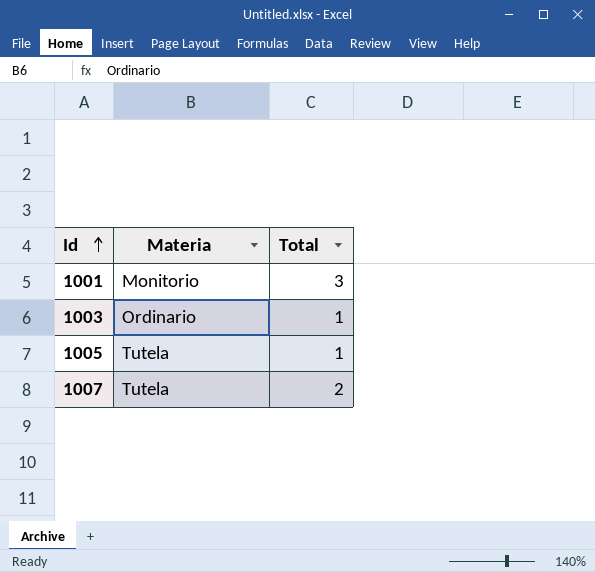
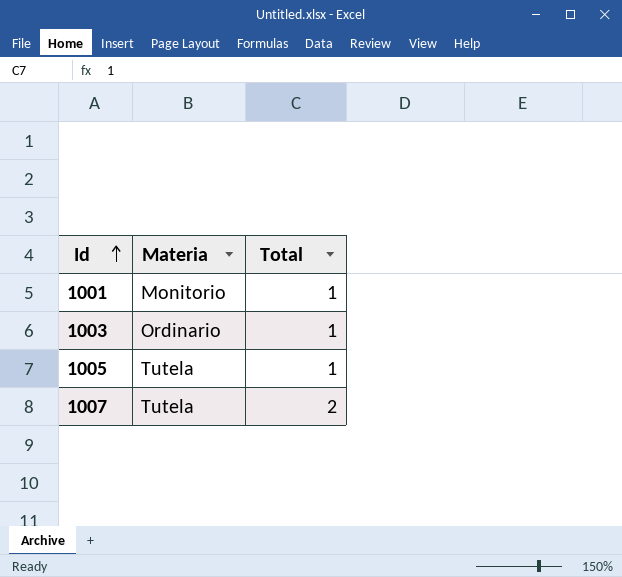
1001 | Total: 3 -> 1

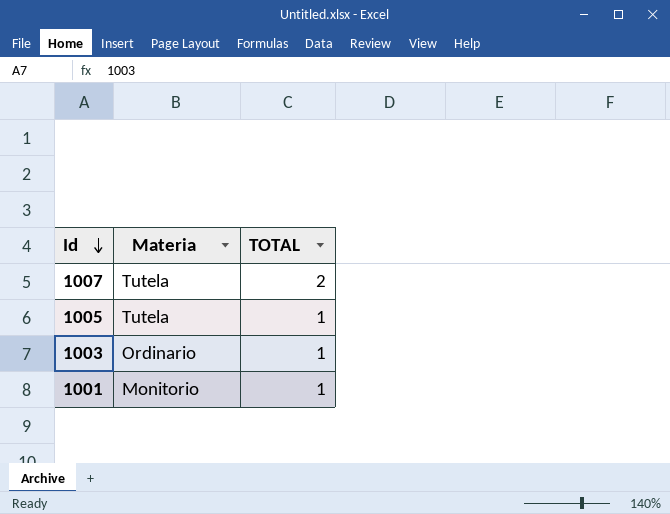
row order: Id ascending -> Id descending
column name: Total -> TOTAL

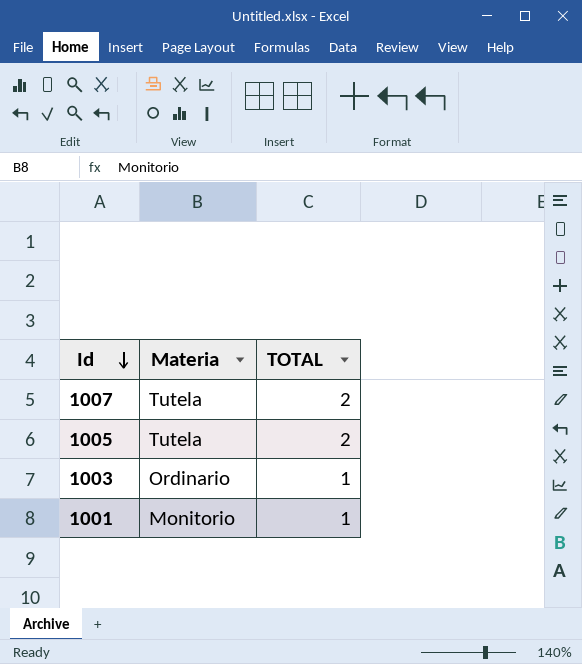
1005 | TOTAL: 1 -> 2

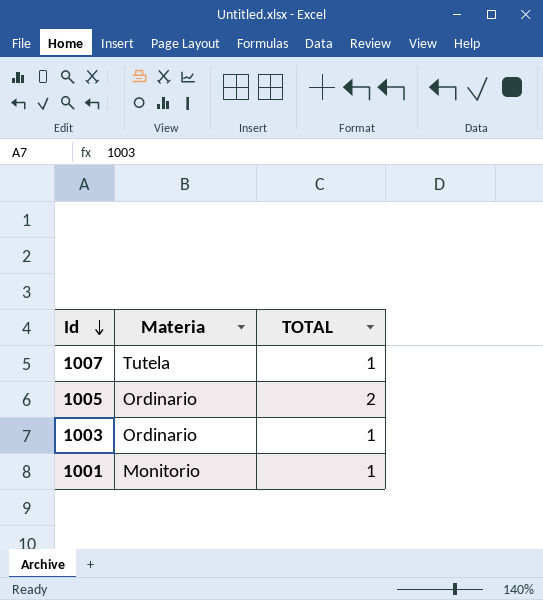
1007 | TOTAL: 2 -> 1
1005 | Materia: Tutela -> Ordinario

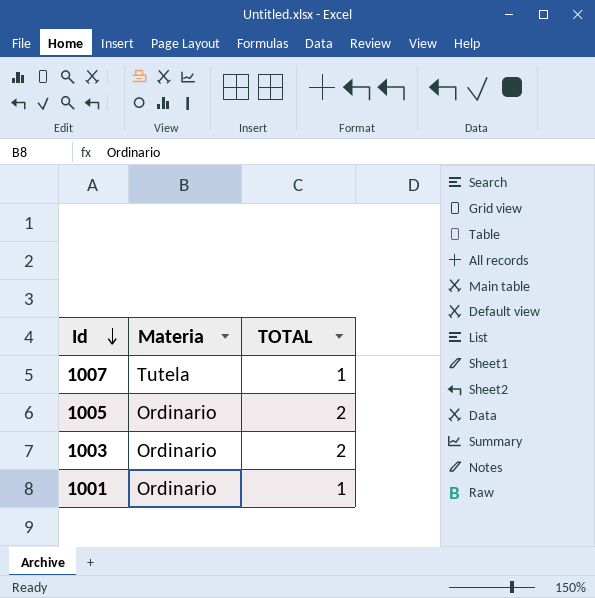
1003 | TOTAL: 1 -> 2
1001 | Materia: Monitorio -> Ordinario

